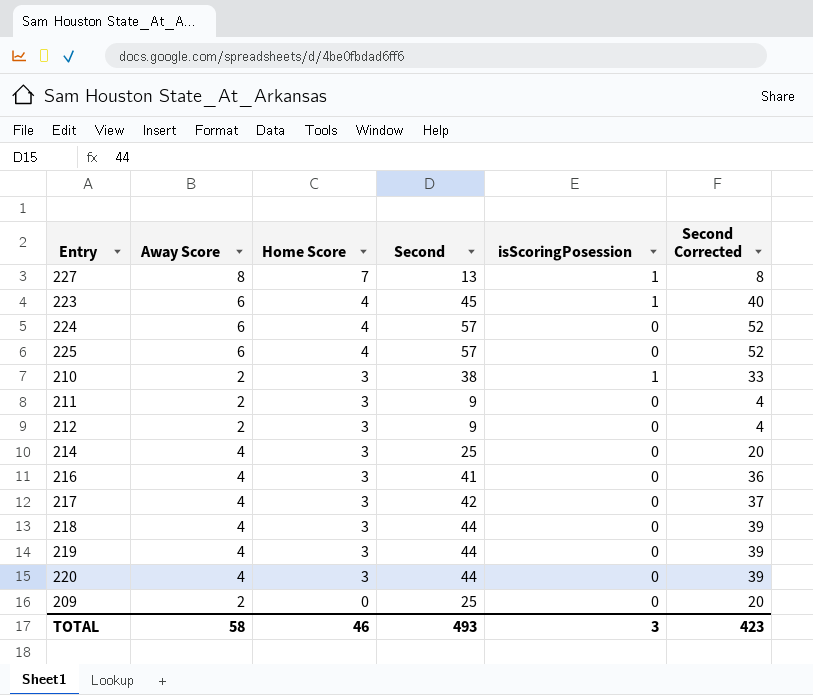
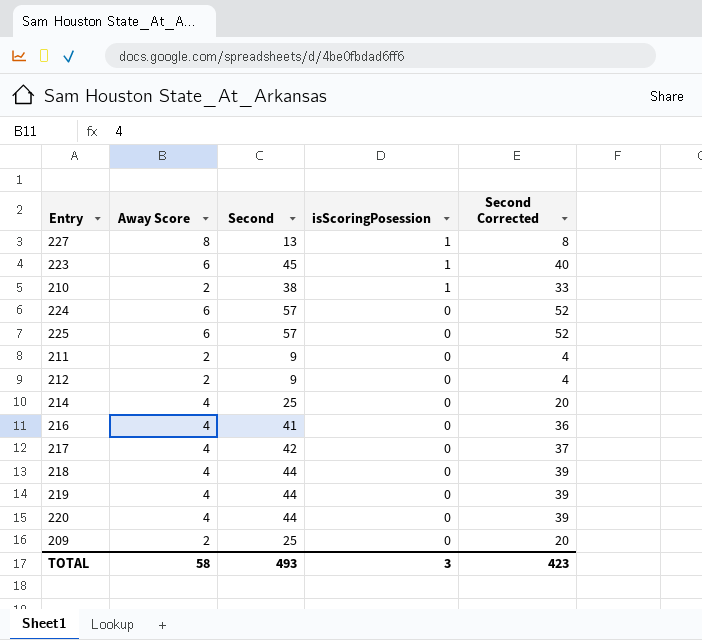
row order: Home Score descending -> isScoringPosession descending
column Home Score | position: 3 -> none

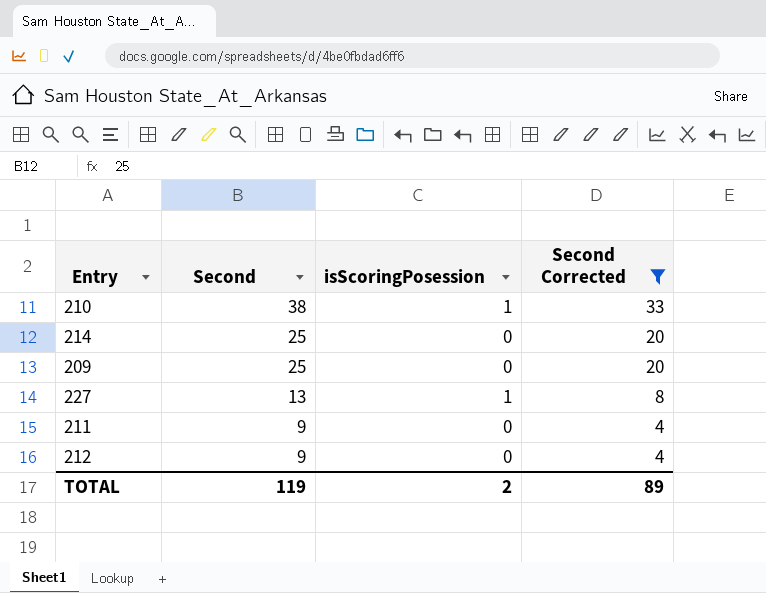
filter: none -> Second Corrected <= 33
row order: isScoringPosession descending -> Second descending
column Away Score | position: 2 -> none
TOTAL | Second: 493 -> 119
TOTAL | isScoringPosession: 3 -> 2
TOTAL | Second Corrected: 423 -> 89

